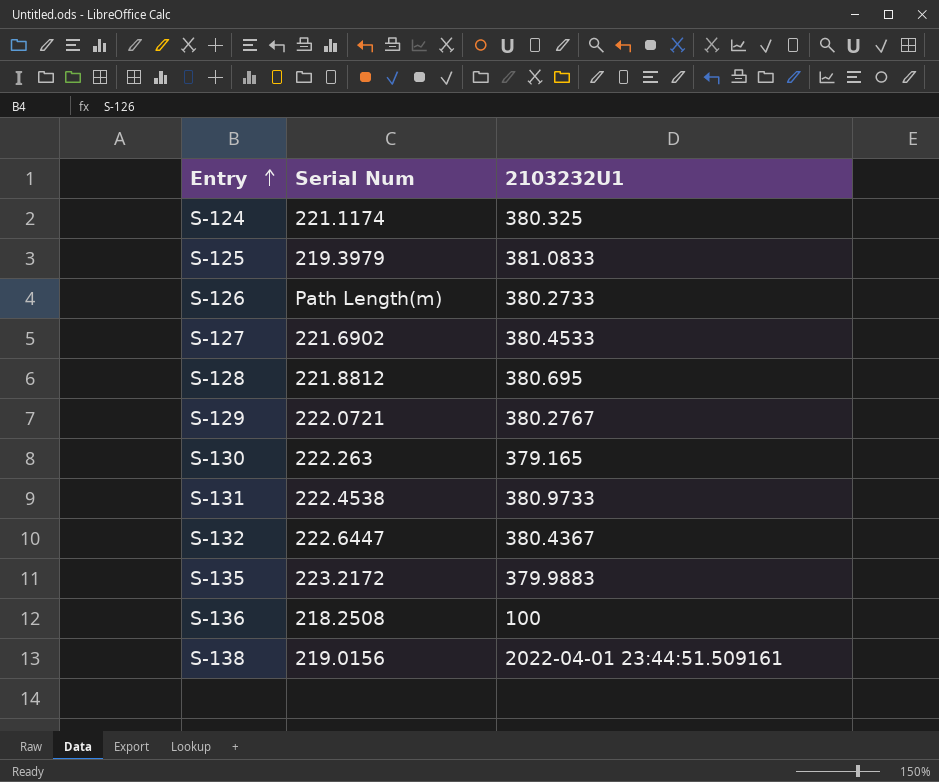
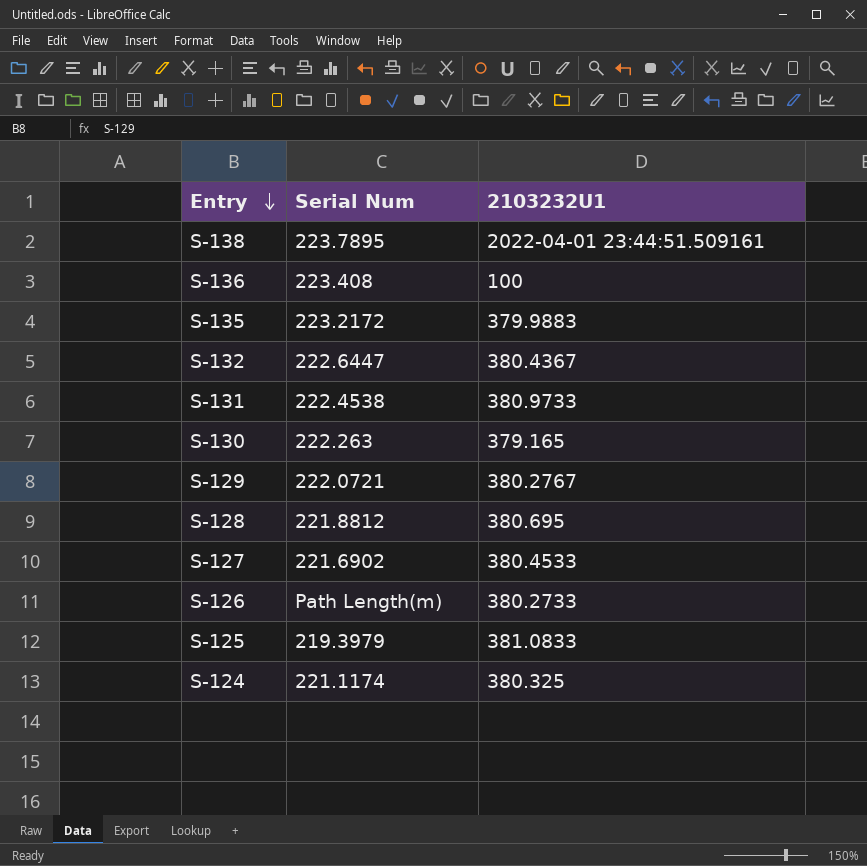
row order: Entry ascending -> Entry descending
S-138 | Serial Num: 219.0156 -> 223.7895
S-136 | Serial Num: 218.2508 -> 223.408

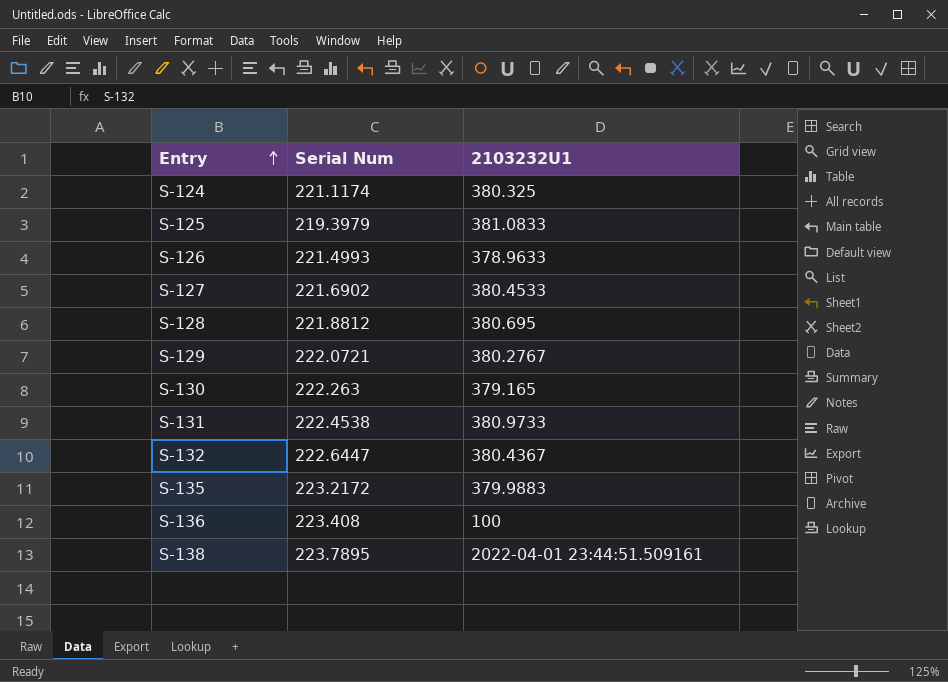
row order: Entry descending -> Entry ascending
S-126 | Serial Num: Path Length(m) -> 221.4993
S-126 | 2103232U1: 380.2733 -> 378.9633

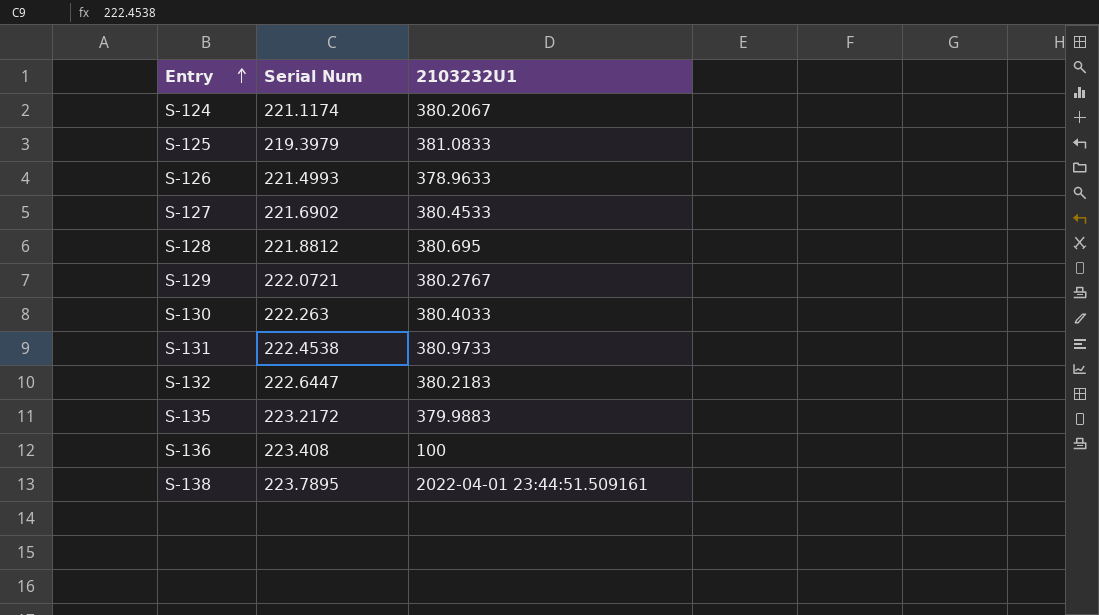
S-124 | 2103232U1: 380.325 -> 380.2067
S-130 | 2103232U1: 379.165 -> 380.4033
S-132 | 2103232U1: 380.4367 -> 380.2183

